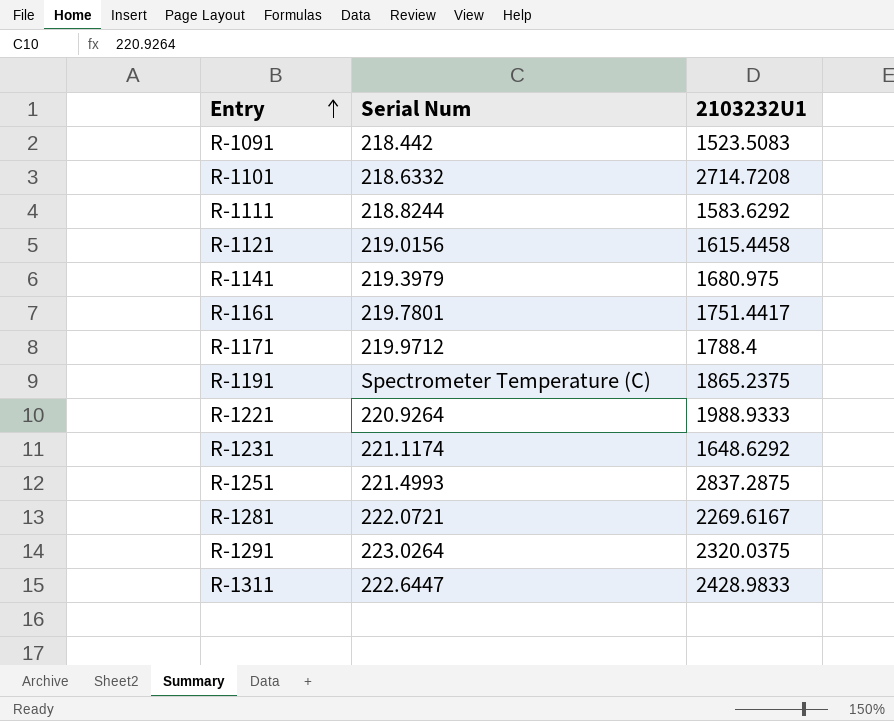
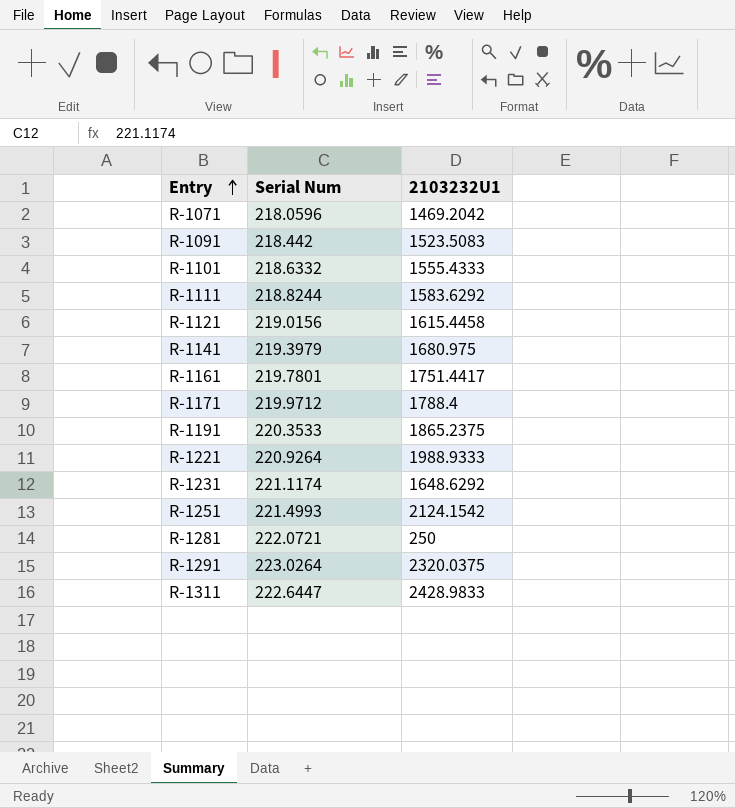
row R-1071: none -> 218.0596 | 1469.2042
R-1101 | 2103232U1: 2714.7208 -> 1555.4333
R-1191 | Serial Num: Spectrometer Temperature (C) -> 220.3533
R-1251 | 2103232U1: 2837.2875 -> 2124.1542
R-1281 | 2103232U1: 2269.6167 -> 250

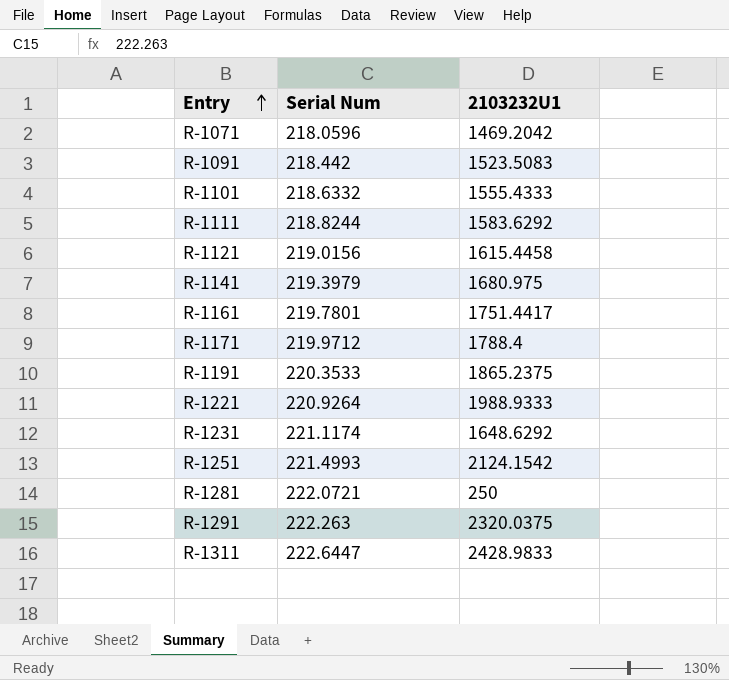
R-1291 | Serial Num: 223.0264 -> 222.263

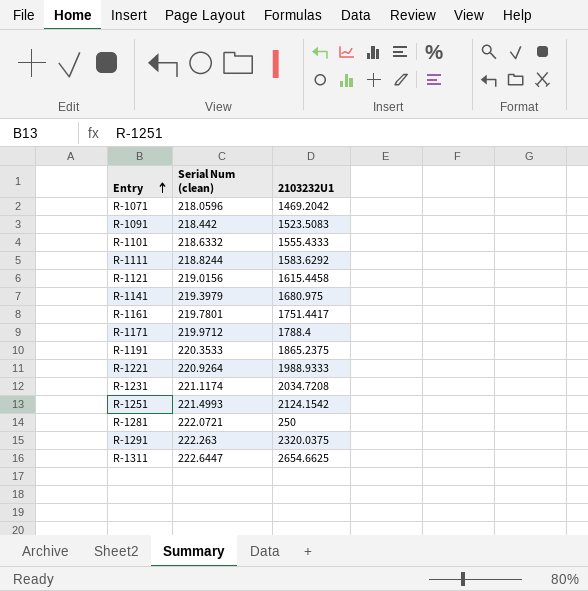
column name: Serial Num -> Serial Num (clean)
R-1231 | 2103232U1: 1648.6292 -> 2034.7208
R-1311 | 2103232U1: 2428.9833 -> 2654.6625

